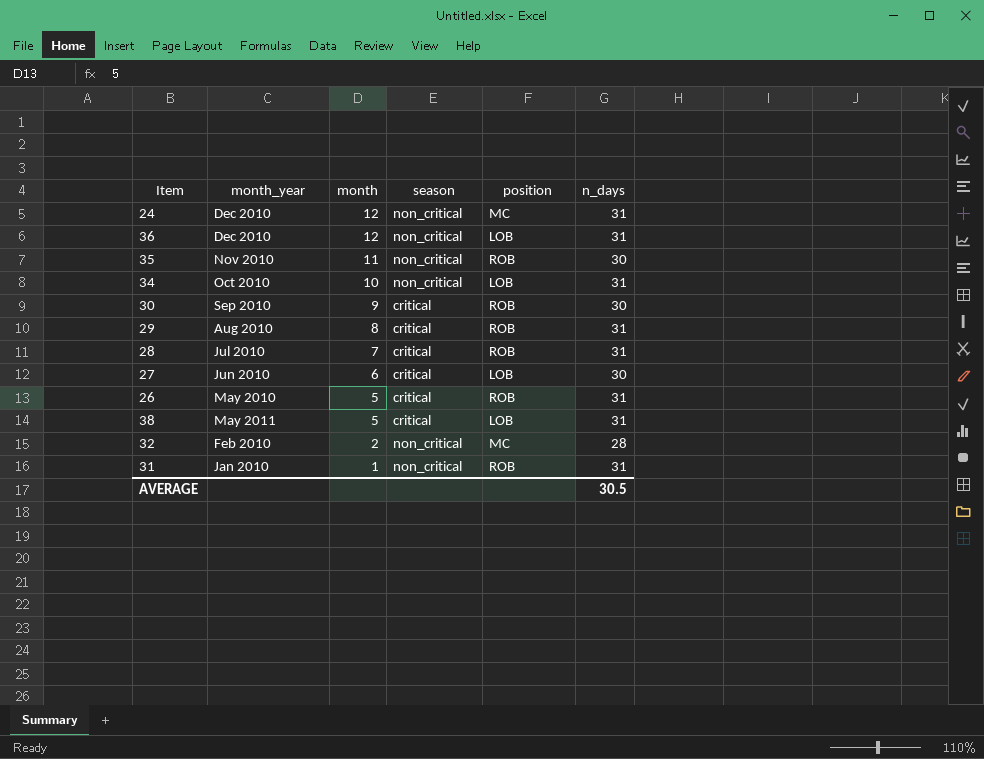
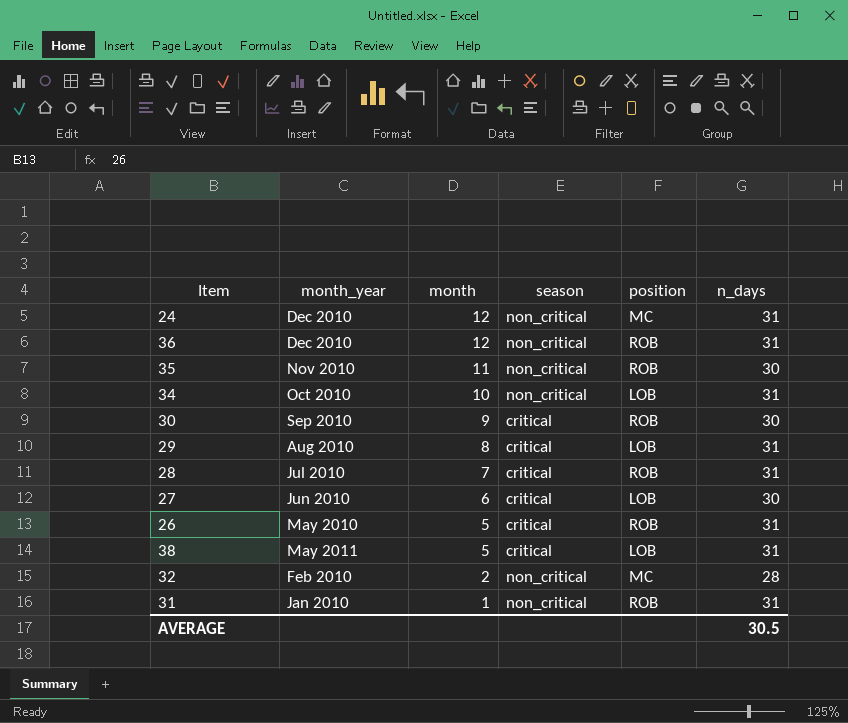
36 | position: LOB -> ROB
29 | position: ROB -> LOB

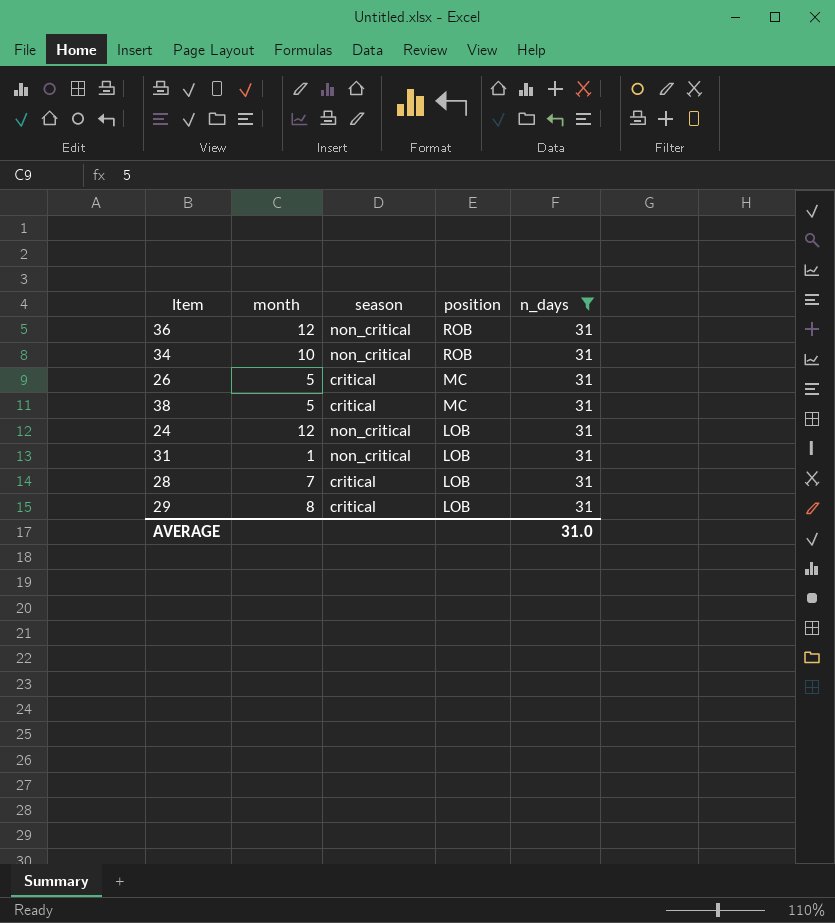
filter: none -> n_days = 31
row order: month descending -> position descending
column month_year | position: 2 -> none
34 | position: LOB -> ROB
26 | position: ROB -> MC
38 | position: LOB -> MC
24 | position: MC -> LOB
31 | position: ROB -> LOB
28 | position: ROB -> LOB
AVERAGE | n_days: 30.5 -> 31.0

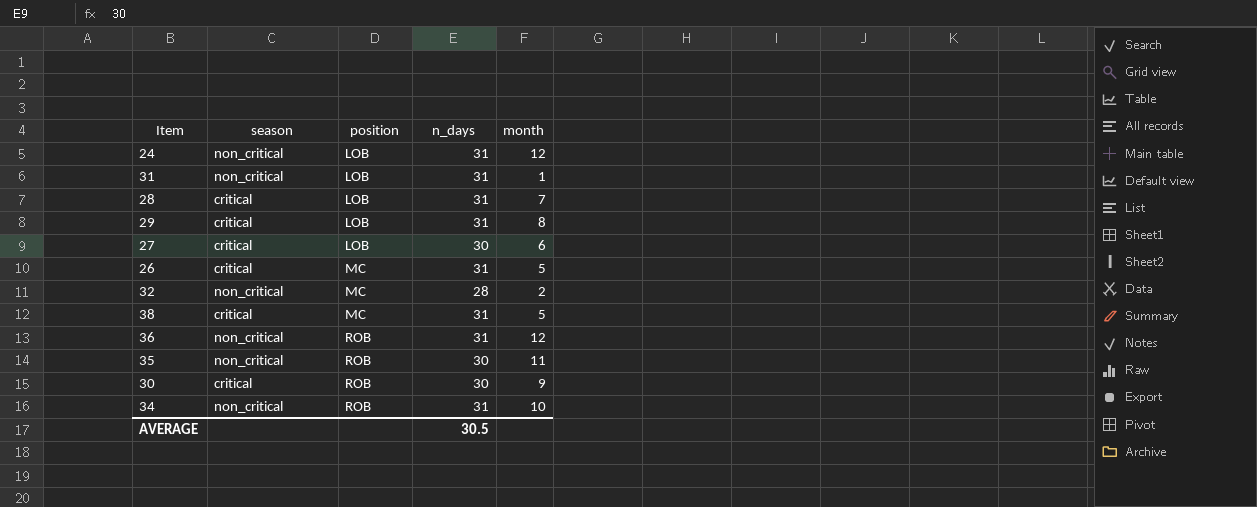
filter: n_days = 31 -> none
row order: position descending -> position ascending
column month | position: 2 -> 5
AVERAGE | n_days: 31.0 -> 30.5

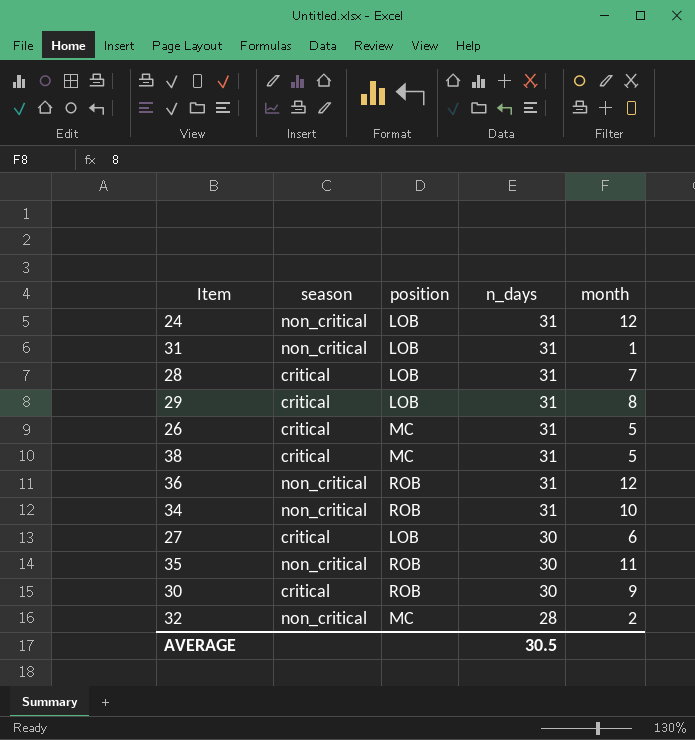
row order: position ascending -> n_days descending

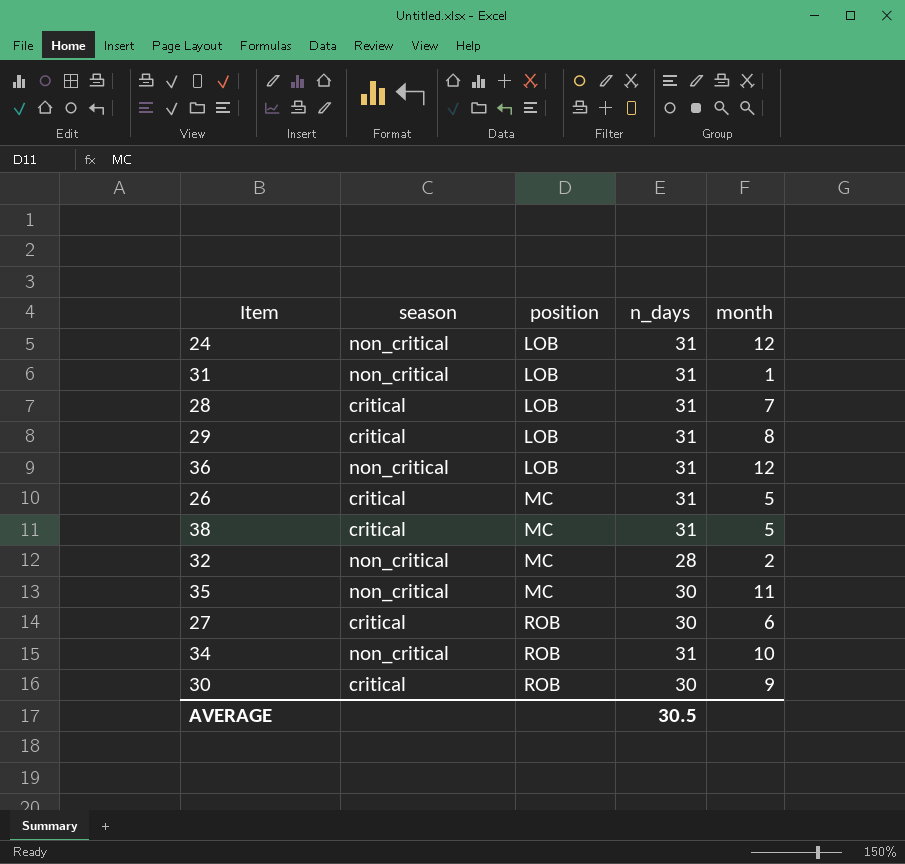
row order: n_days descending -> position ascending
36 | position: ROB -> LOB
35 | position: ROB -> MC
27 | position: LOB -> ROB

